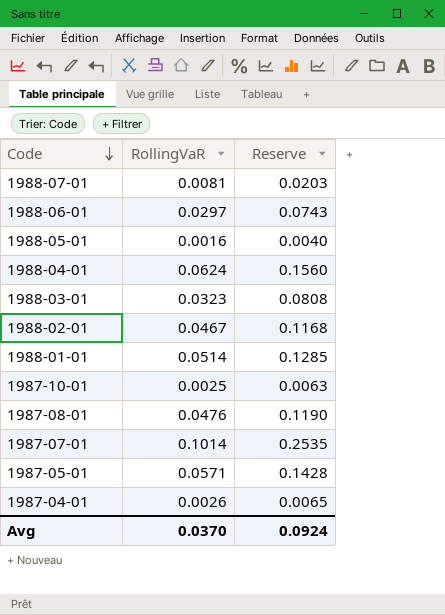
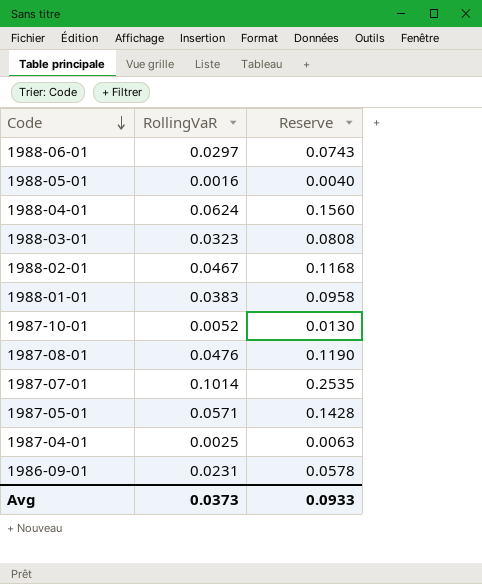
row 1988-07-01: 0.0081 | 0.0203 -> none
1988-01-01 | RollingVaR: 0.0514 -> 0.0383
1988-01-01 | Reserve: 0.1285 -> 0.0958
1987-10-01 | RollingVaR: 0.0025 -> 0.0052
1987-10-01 | Reserve: 0.0063 -> 0.0130
1987-04-01 | RollingVaR: 0.0026 -> 0.0025
1987-04-01 | Reserve: 0.0065 -> 0.0063
row 1986-09-01: none -> 0.0231 | 0.0578
Avg | RollingVaR: 0.0370 -> 0.0373
Avg | Reserve: 0.0924 -> 0.0933

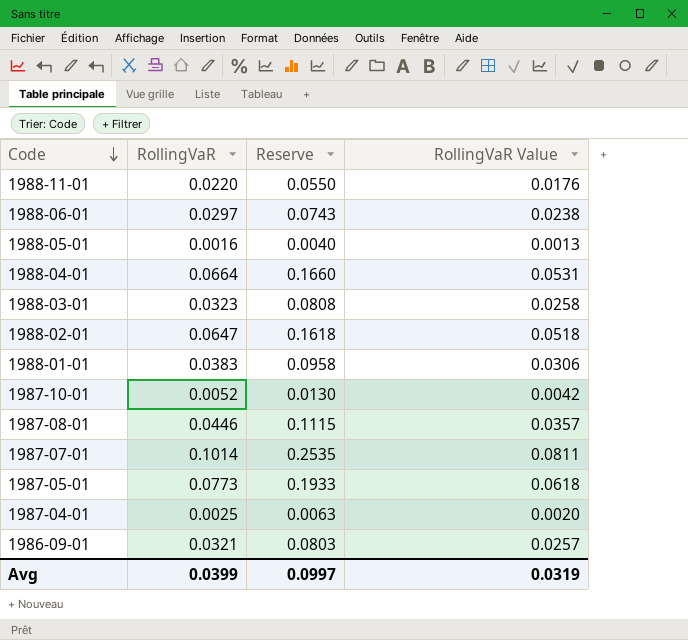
column RollingVaR Value | formula: none -> [RollingVaR] * 0.8
row 1988-11-01: none -> 0.0220 | 0.0550 | 0.0176
1988-04-01 | RollingVaR: 0.0624 -> 0.0664
1988-04-01 | Reserve: 0.1560 -> 0.1660
1988-02-01 | RollingVaR: 0.0467 -> 0.0647
1988-02-01 | Reserve: 0.1168 -> 0.1618
1987-08-01 | RollingVaR: 0.0476 -> 0.0446
1987-08-01 | Reserve: 0.1190 -> 0.1115
1987-05-01 | RollingVaR: 0.0571 -> 0.0773
1987-05-01 | Reserve: 0.1428 -> 0.1933
1986-09-01 | RollingVaR: 0.0231 -> 0.0321
1986-09-01 | Reserve: 0.0578 -> 0.0803
Avg | RollingVaR: 0.0373 -> 0.0399
Avg | Reserve: 0.0933 -> 0.0997

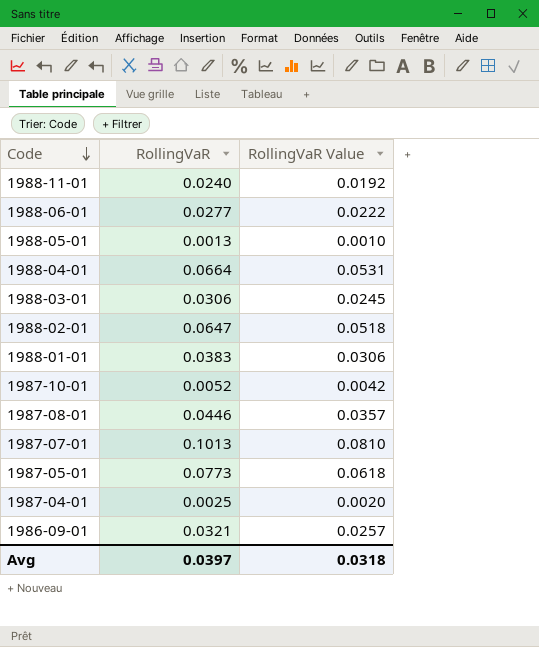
column Reserve | formula: [RollingVaR] * 2.5 -> none
1988-11-01 | RollingVaR: 0.0220 -> 0.0240
1988-11-01 | RollingVaR Value: 0.0176 -> 0.0192
1988-06-01 | RollingVaR: 0.0297 -> 0.0277
1988-06-01 | RollingVaR Value: 0.0238 -> 0.0222
1988-05-01 | RollingVaR: 0.0016 -> 0.0013
1988-05-01 | RollingVaR Value: 0.0013 -> 0.0010
1988-03-01 | RollingVaR: 0.0323 -> 0.0306
1988-03-01 | RollingVaR Value: 0.0258 -> 0.0245
1987-07-01 | RollingVaR: 0.1014 -> 0.1013
1987-07-01 | RollingVaR Value: 0.0811 -> 0.0810
Avg | RollingVaR: 0.0399 -> 0.0397
Avg | RollingVaR Value: 0.0319 -> 0.0318

